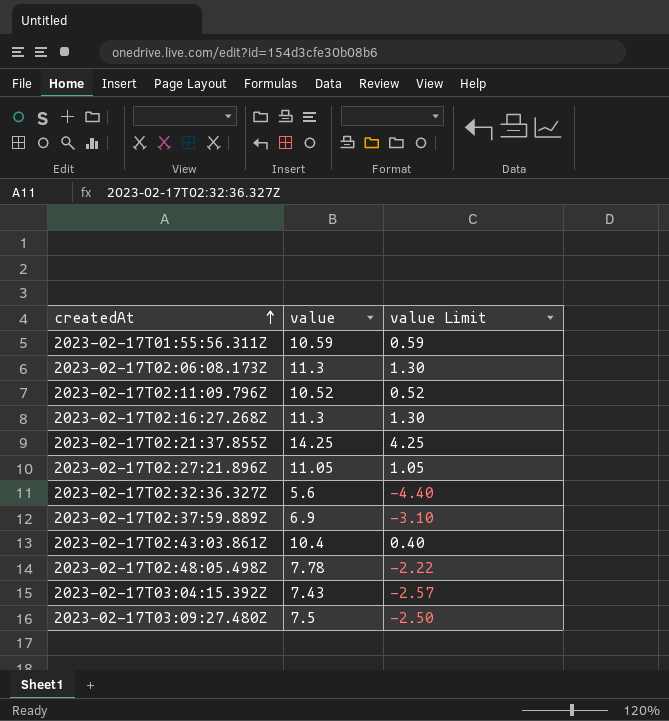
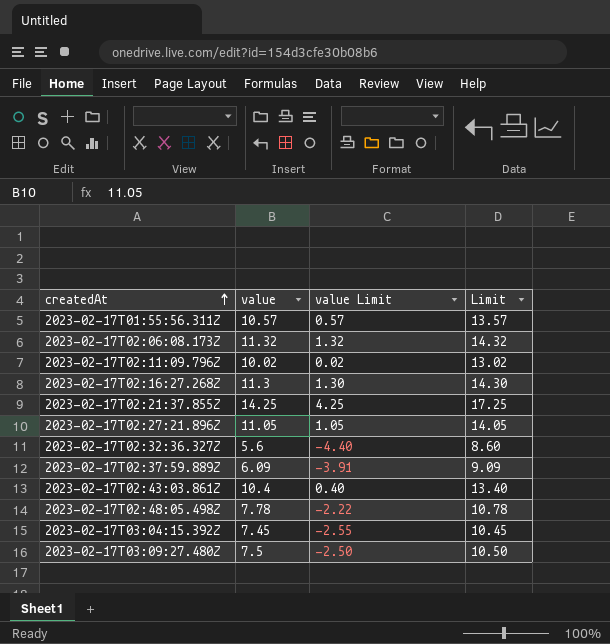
column Limit | formula: none -> [value] + 3
2023-02-17T01:55:56.311Z | value: 10.59 -> 10.57
2023-02-17T01:55:56.311Z | value Limit: 0.59 -> 0.57
2023-02-17T02:06:08.173Z | value: 11.3 -> 11.32
2023-02-17T02:06:08.173Z | value Limit: 1.30 -> 1.32
2023-02-17T02:11:09.796Z | value: 10.52 -> 10.02
2023-02-17T02:11:09.796Z | value Limit: 0.52 -> 0.02
2023-02-17T02:37:59.889Z | value: 6.9 -> 6.09
2023-02-17T02:37:59.889Z | value Limit: -3.10 -> -3.91
2023-02-17T03:04:15.392Z | value: 7.43 -> 7.45
2023-02-17T03:04:15.392Z | value Limit: -2.57 -> -2.55

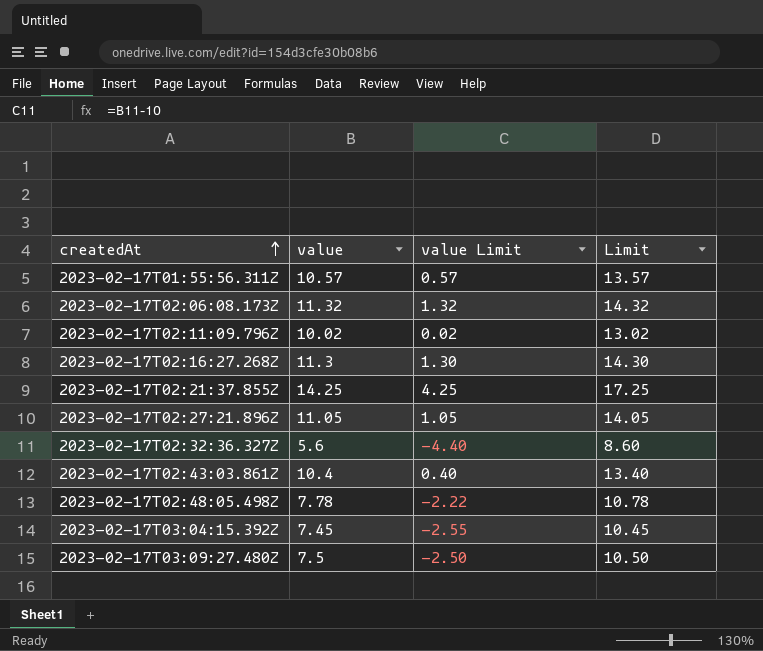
row 2023-02-17T02:37:59.889Z: 6.09 | -3.91 | 9.09 -> none

